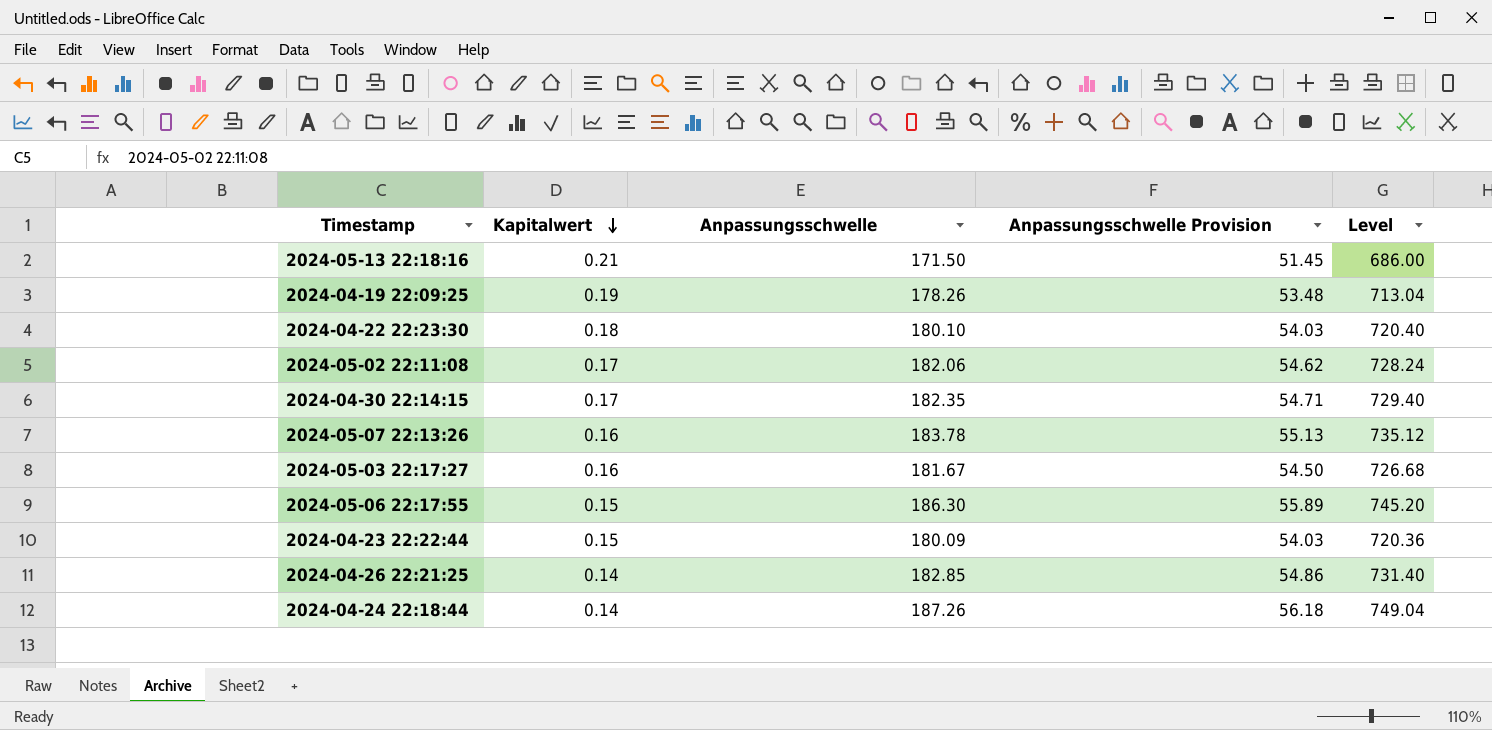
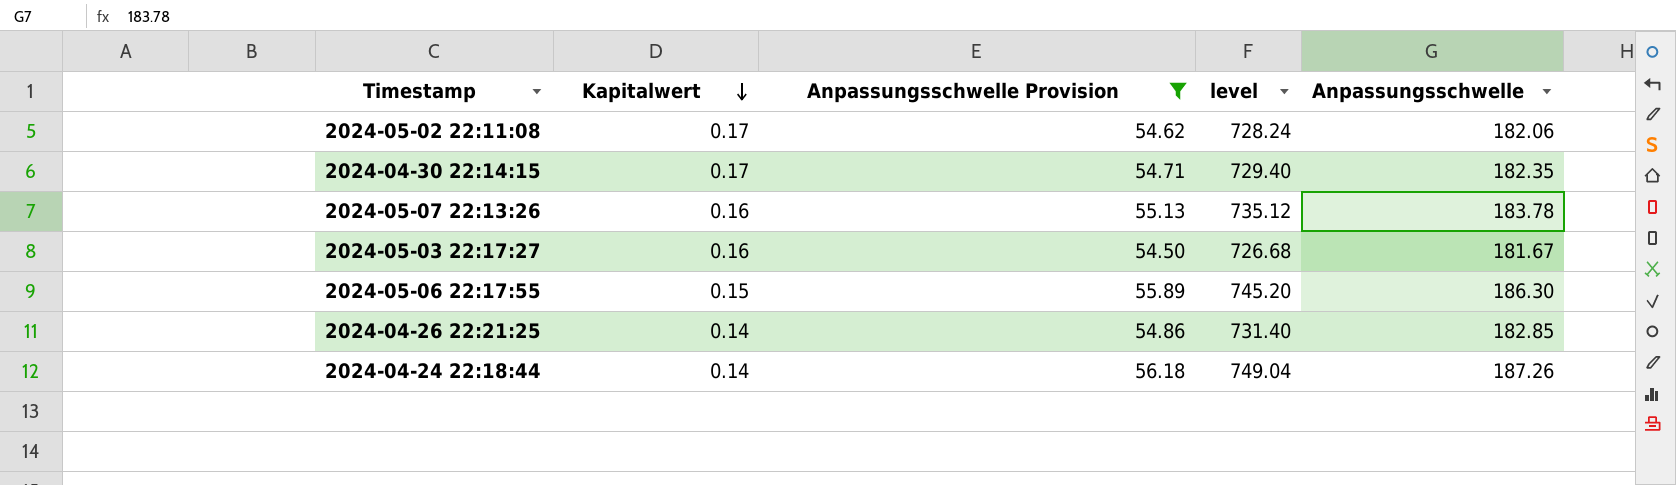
filter: none -> Anpassungsschwelle Provision >= 54.50
column name: Level -> level
column Anpassungsschwelle | position: 3 -> 5

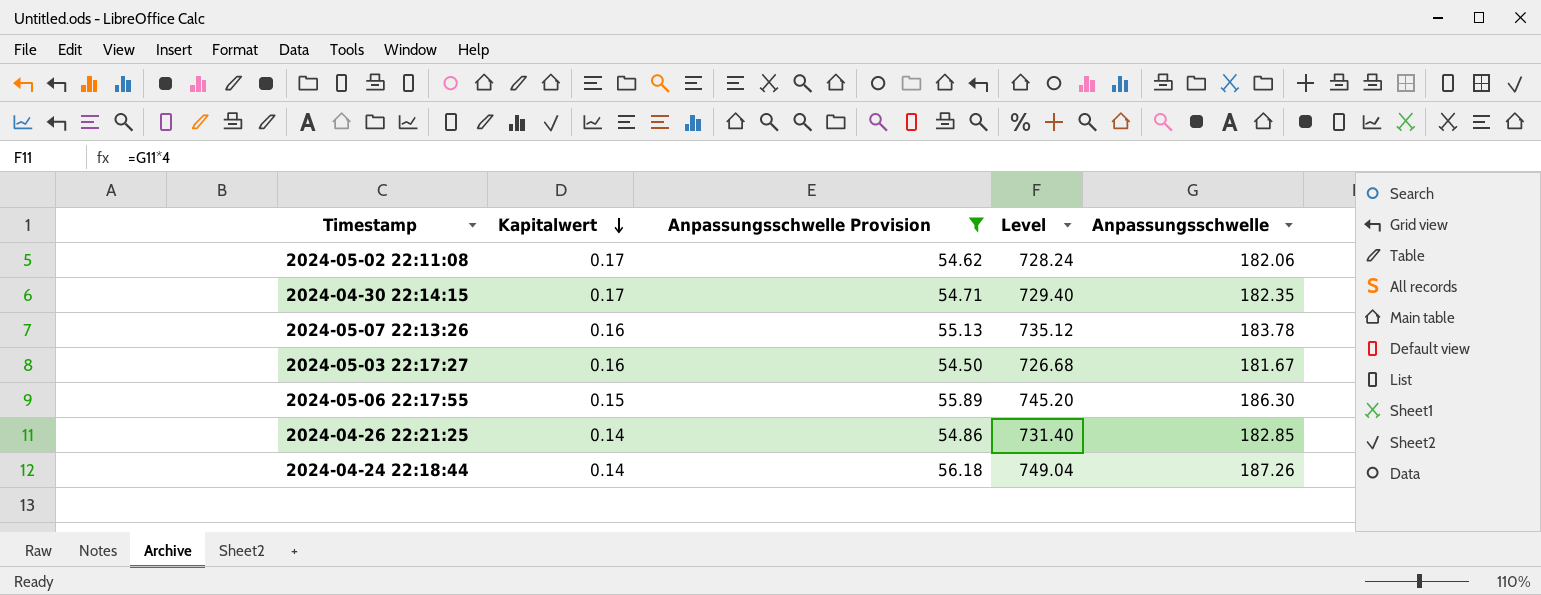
column name: level -> Level

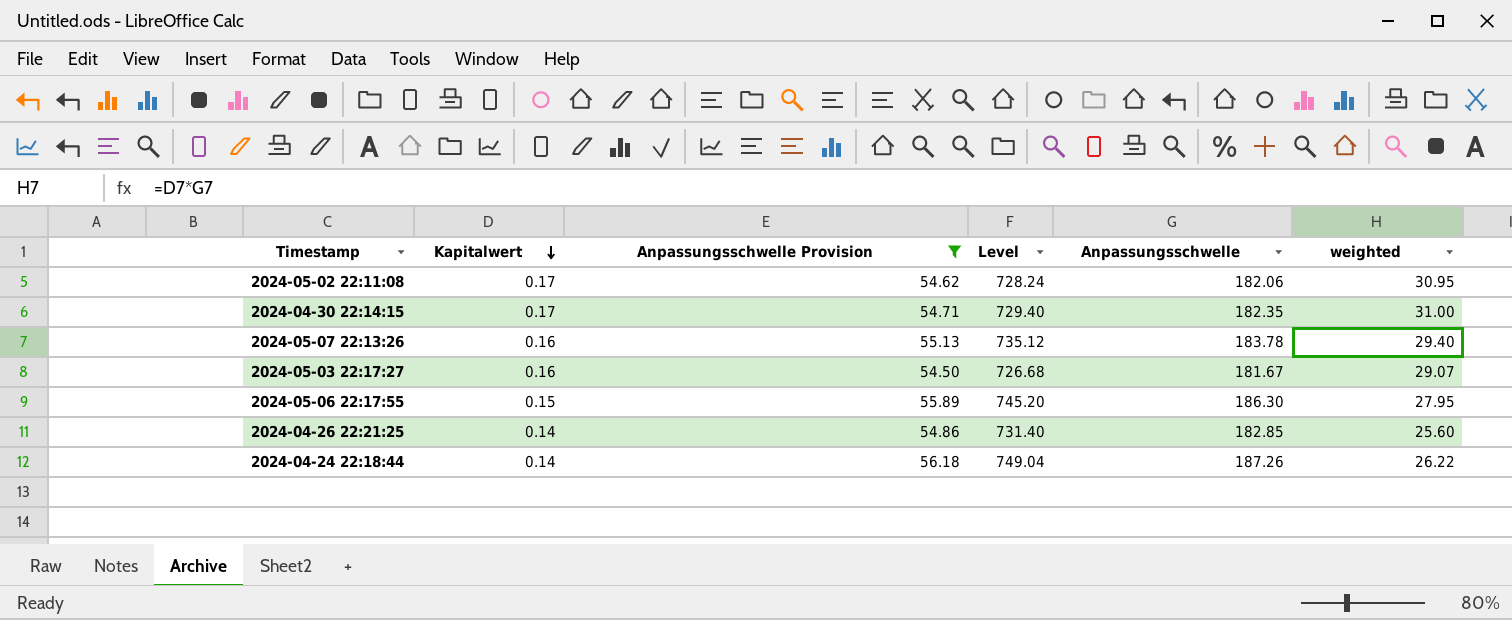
column weighted | formula: none -> [Kapitalwert] * [Anpassungsschwelle]

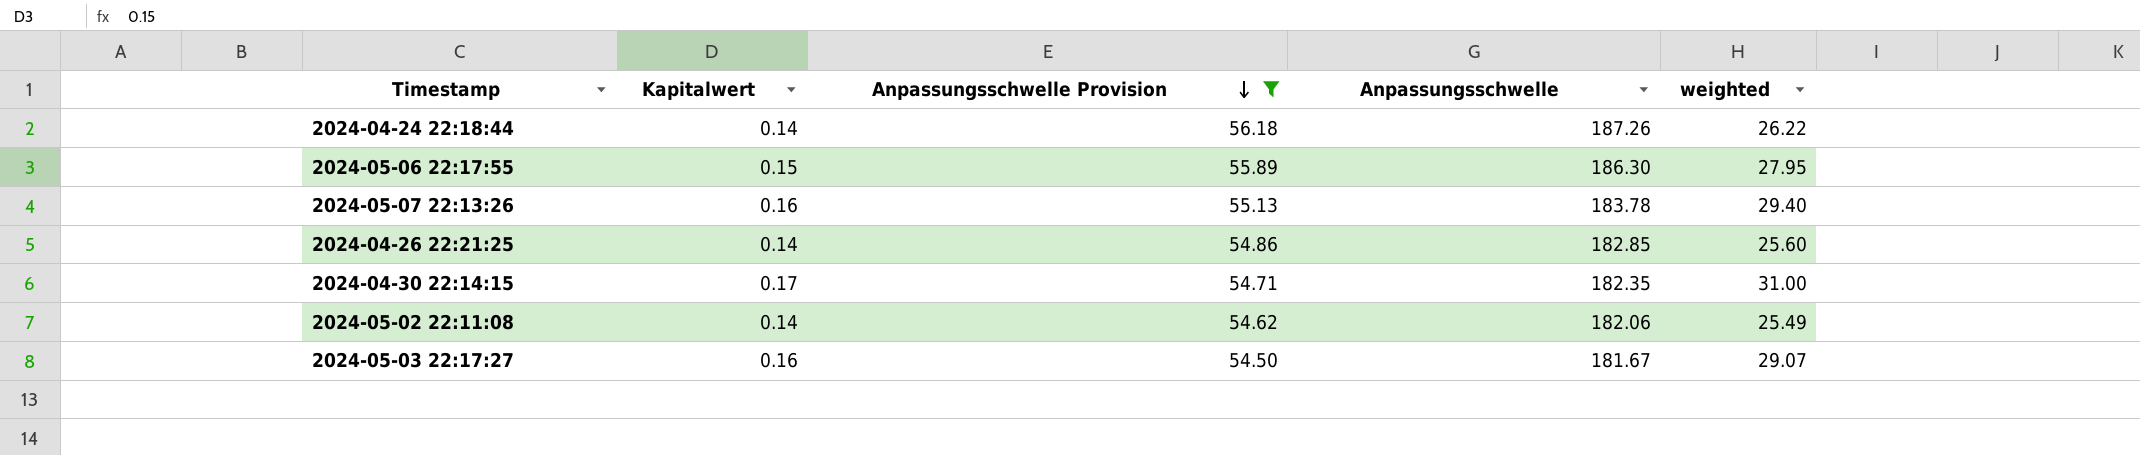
row order: Kapitalwert descending -> Anpassungsschwelle Provision descending
column Level | formula: [Anpassungsschwelle] * 4 -> none
2024-05-02 22:11:08 | Kapitalwert: 0.17 -> 0.14
2024-05-02 22:11:08 | weighted: 30.95 -> 25.49

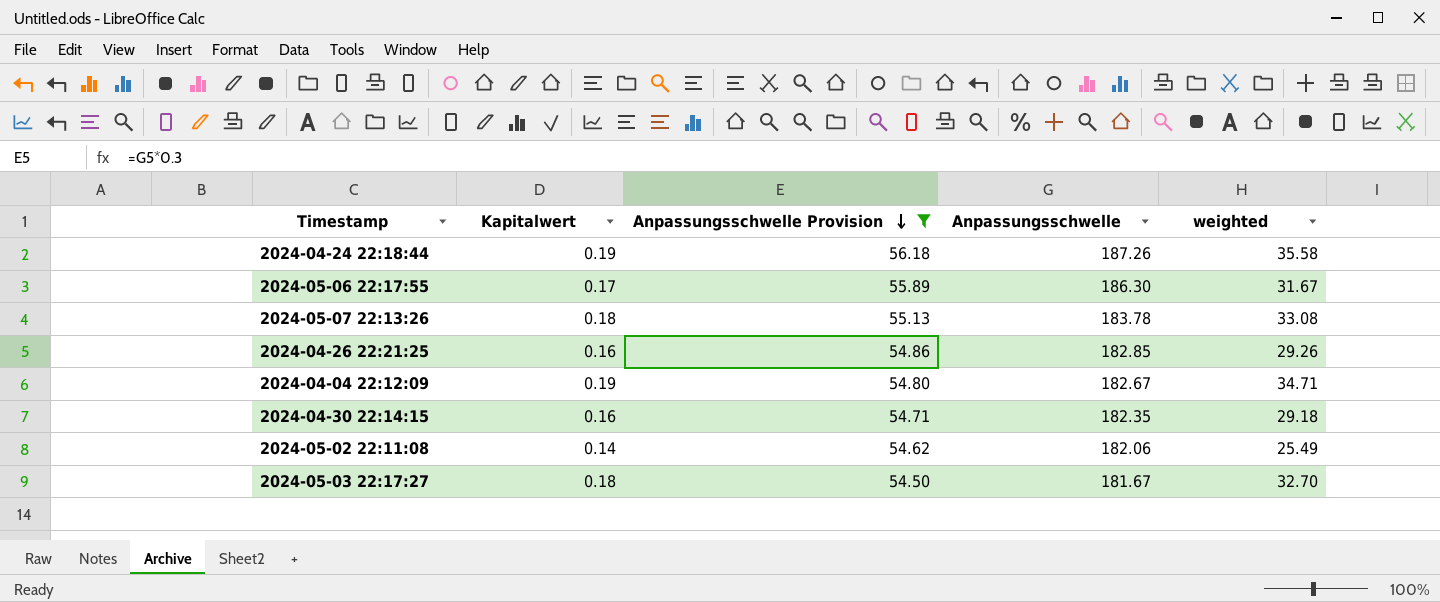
2024-04-24 22:18:44 | Kapitalwert: 0.14 -> 0.19
2024-04-24 22:18:44 | weighted: 26.22 -> 35.58
2024-05-06 22:17:55 | Kapitalwert: 0.15 -> 0.17
2024-05-06 22:17:55 | weighted: 27.95 -> 31.67
2024-05-07 22:13:26 | Kapitalwert: 0.16 -> 0.18
2024-05-07 22:13:26 | weighted: 29.40 -> 33.08
2024-04-26 22:21:25 | Kapitalwert: 0.14 -> 0.16
2024-04-26 22:21:25 | weighted: 25.60 -> 29.26
row 2024-04-04 22:12:09: none -> 0.19 | 54.80 | 182.67 | 34.71
2024-04-30 22:14:15 | Kapitalwert: 0.17 -> 0.16
2024-04-30 22:14:15 | weighted: 31.00 -> 29.18
2024-05-03 22:17:27 | Kapitalwert: 0.16 -> 0.18
2024-05-03 22:17:27 | weighted: 29.07 -> 32.70

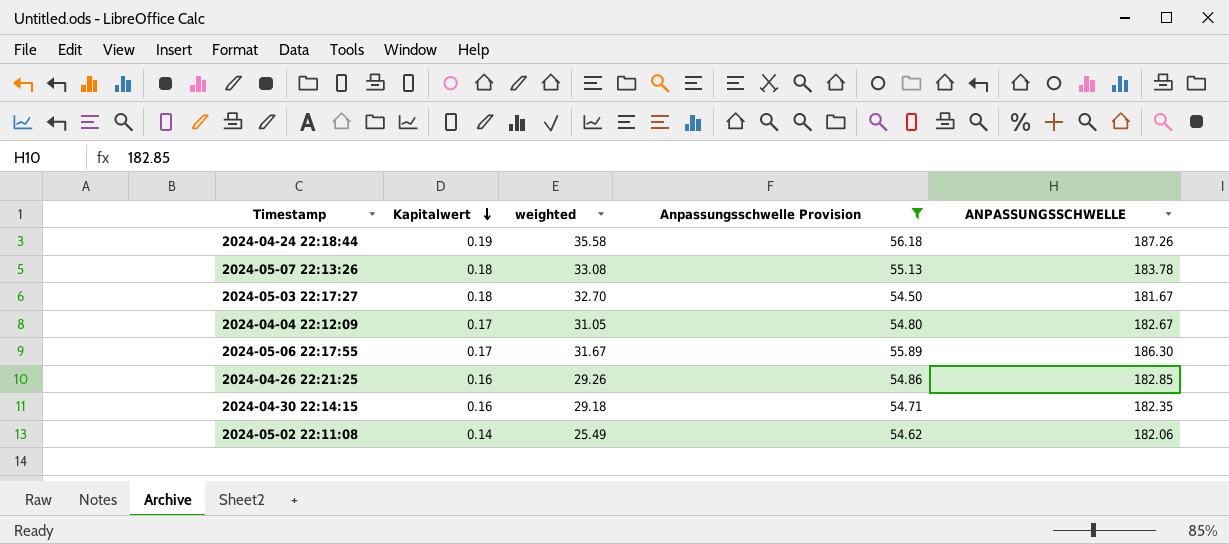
row order: Anpassungsschwelle Provision descending -> Kapitalwert descending
column weighted | position: 5 -> 3
column name: Anpassungsschwelle -> ANPASSUNGSSCHWELLE
2024-04-04 22:12:09 | Kapitalwert: 0.19 -> 0.17
2024-04-04 22:12:09 | weighted: 34.71 -> 31.05

